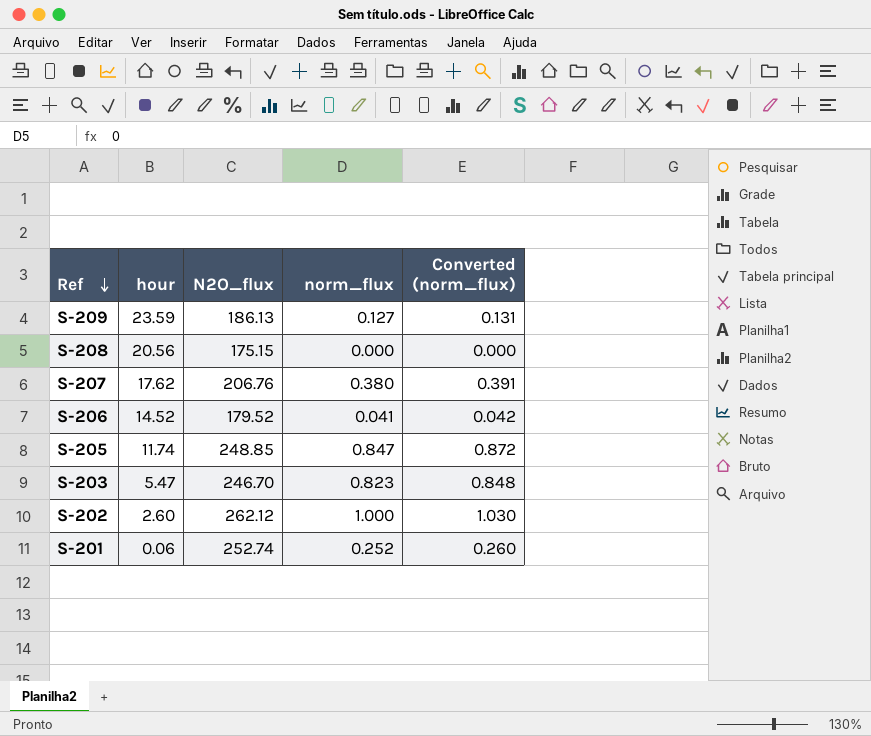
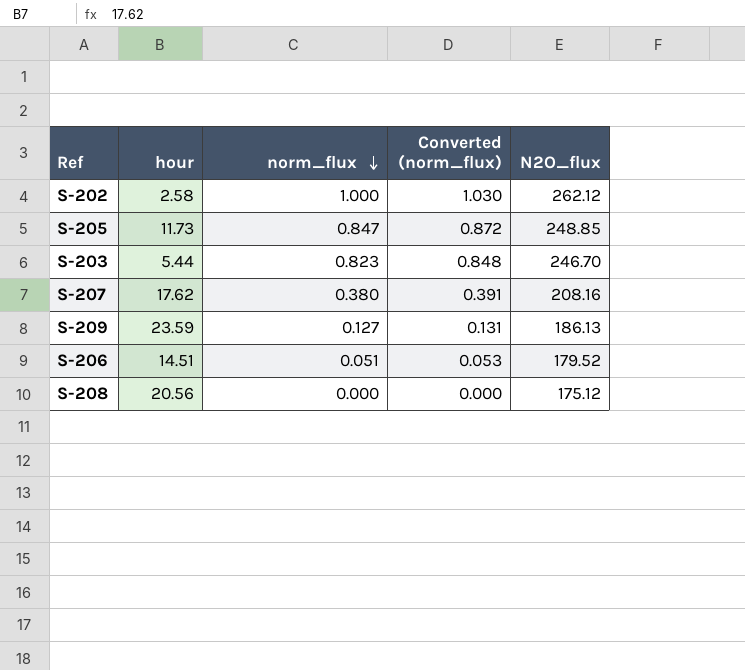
row order: Ref descending -> norm_flux descending
column N2O_flux | position: 3 -> 5
row S-201: 0.06 | 252.74 | 0.252 | 0.260 -> none
S-202 | hour: 2.60 -> 2.58
S-205 | hour: 11.74 -> 11.73
S-203 | hour: 5.47 -> 5.44
S-207 | N2O_flux: 206.76 -> 208.16
S-206 | hour: 14.52 -> 14.51
S-206 | norm_flux: 0.041 -> 0.051
S-206 | Converted (norm_flux): 0.042 -> 0.053
S-208 | N2O_flux: 175.15 -> 175.12

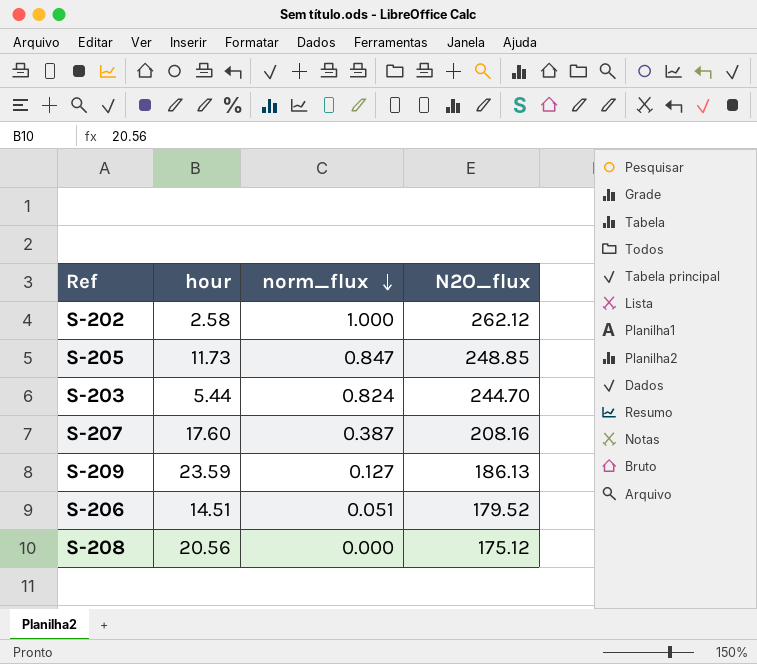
column Converted (norm_flux) | formula: [norm_flux] * 1.03 -> none
S-203 | norm_flux: 0.823 -> 0.824
S-203 | N2O_flux: 246.70 -> 244.70
S-207 | hour: 17.62 -> 17.60
S-207 | norm_flux: 0.380 -> 0.387

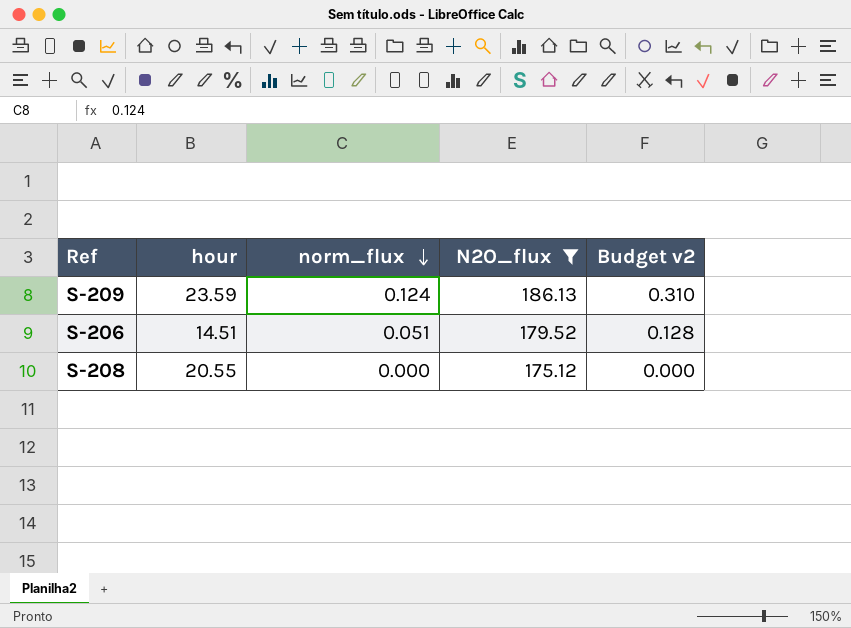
filter: none -> N2O_flux <= 186.13
column Budget v2 | formula: none -> [norm_flux] * 2.5
S-209 | norm_flux: 0.127 -> 0.124
S-208 | hour: 20.56 -> 20.55

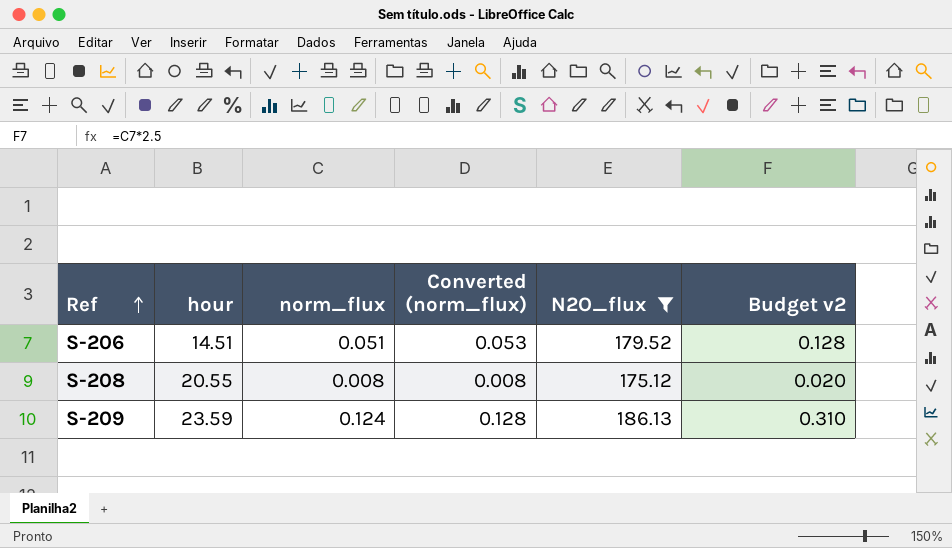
row order: norm_flux descending -> Ref ascending
column Converted (norm_flux) | formula: none -> [norm_flux] * 1.03
S-208 | norm_flux: 0.000 -> 0.008
S-208 | Budget v2: 0.000 -> 0.020

